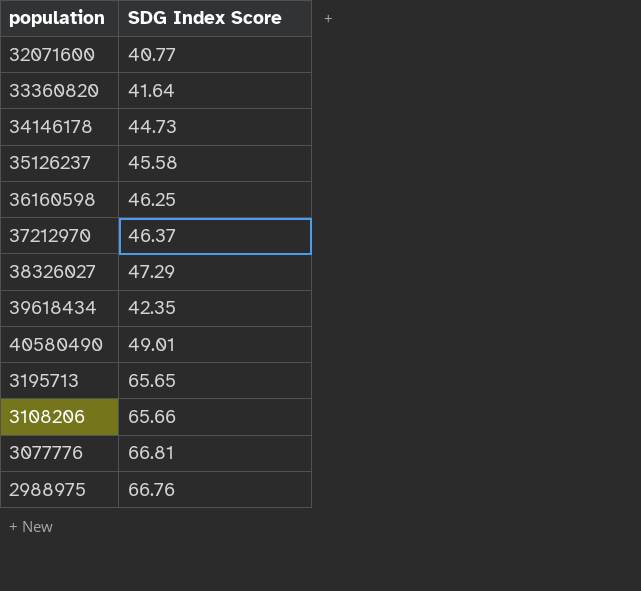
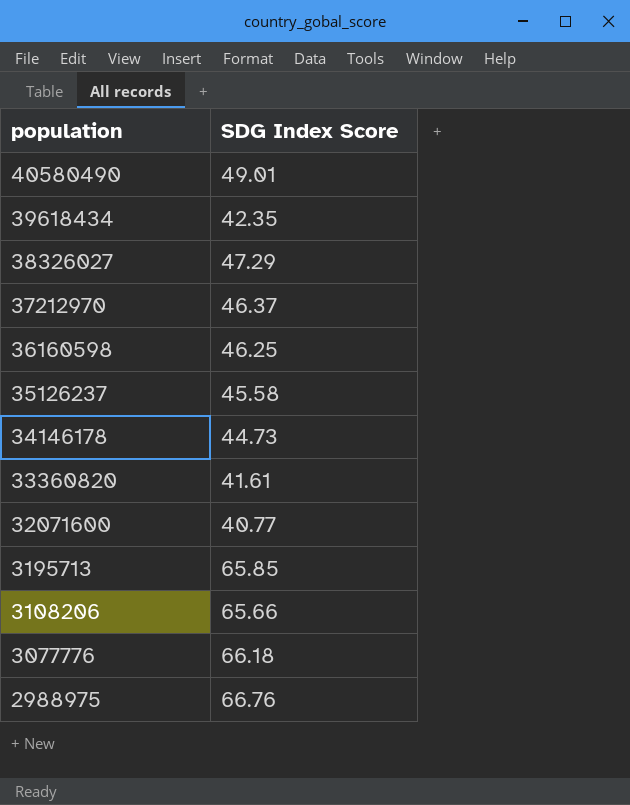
row order: none -> population descending
33360820 | SDG Index Score: 41.64 -> 41.61
3195713 | SDG Index Score: 65.65 -> 65.85
3077776 | SDG Index Score: 66.81 -> 66.18

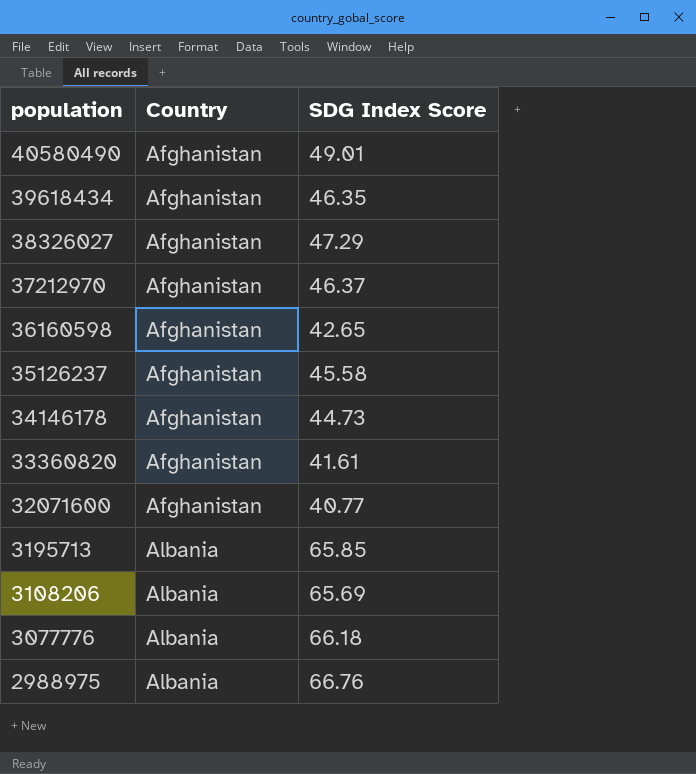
column Country | position: none -> 2
39618434 | SDG Index Score: 42.35 -> 46.35
36160598 | SDG Index Score: 46.25 -> 42.65
3108206 | SDG Index Score: 65.66 -> 65.69

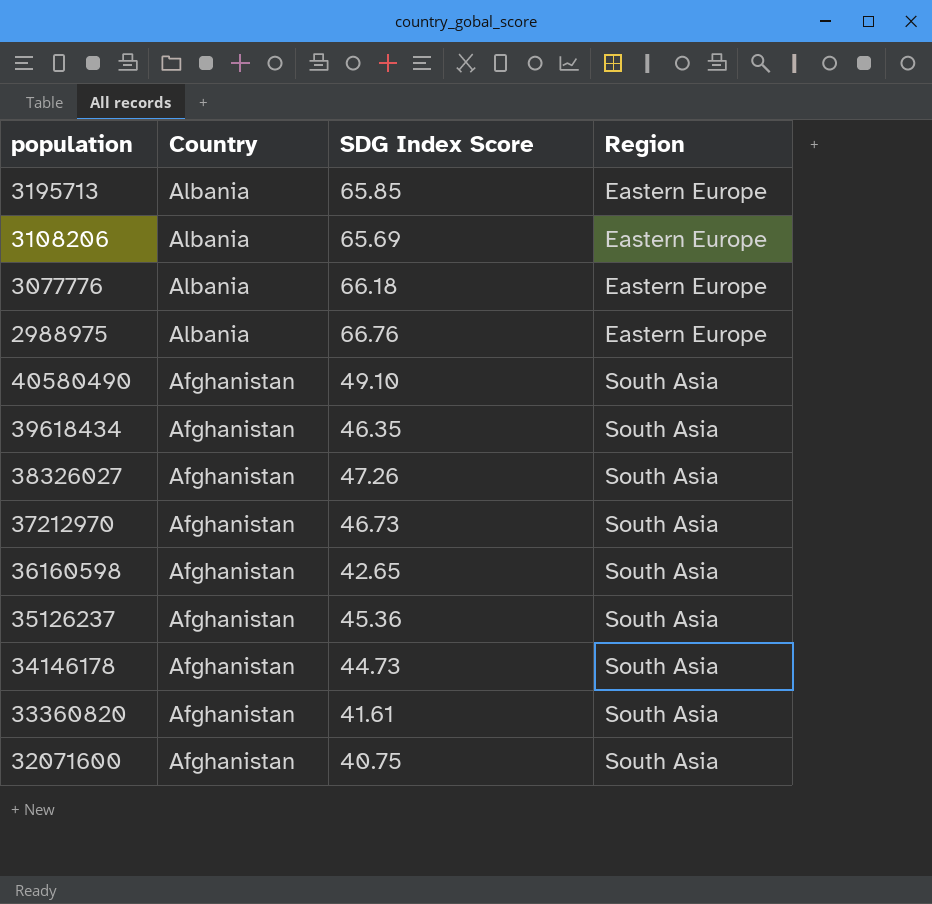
row order: population descending -> Country descending
column Region | position: none -> 4
40580490 | SDG Index Score: 49.01 -> 49.10
38326027 | SDG Index Score: 47.29 -> 47.26
37212970 | SDG Index Score: 46.37 -> 46.73
35126237 | SDG Index Score: 45.58 -> 45.36
32071600 | SDG Index Score: 40.77 -> 40.75

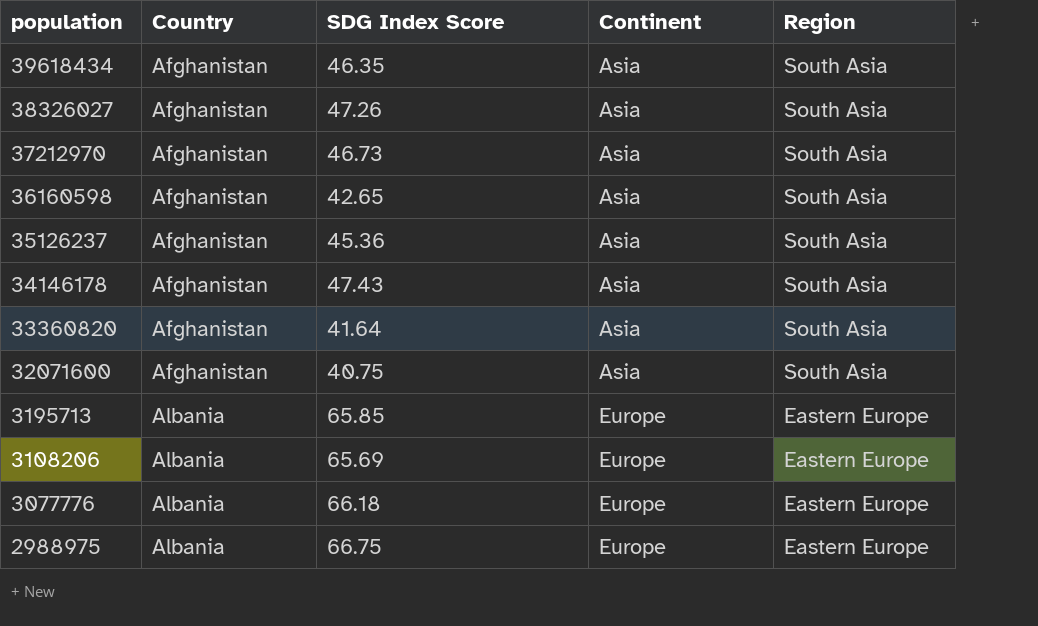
row order: Country descending -> population descending
column Continent | position: none -> 4
row 40580490: Afghanistan | 49.10 | South Asia -> none
34146178 | SDG Index Score: 44.73 -> 47.43
33360820 | SDG Index Score: 41.61 -> 41.64
2988975 | SDG Index Score: 66.76 -> 66.75

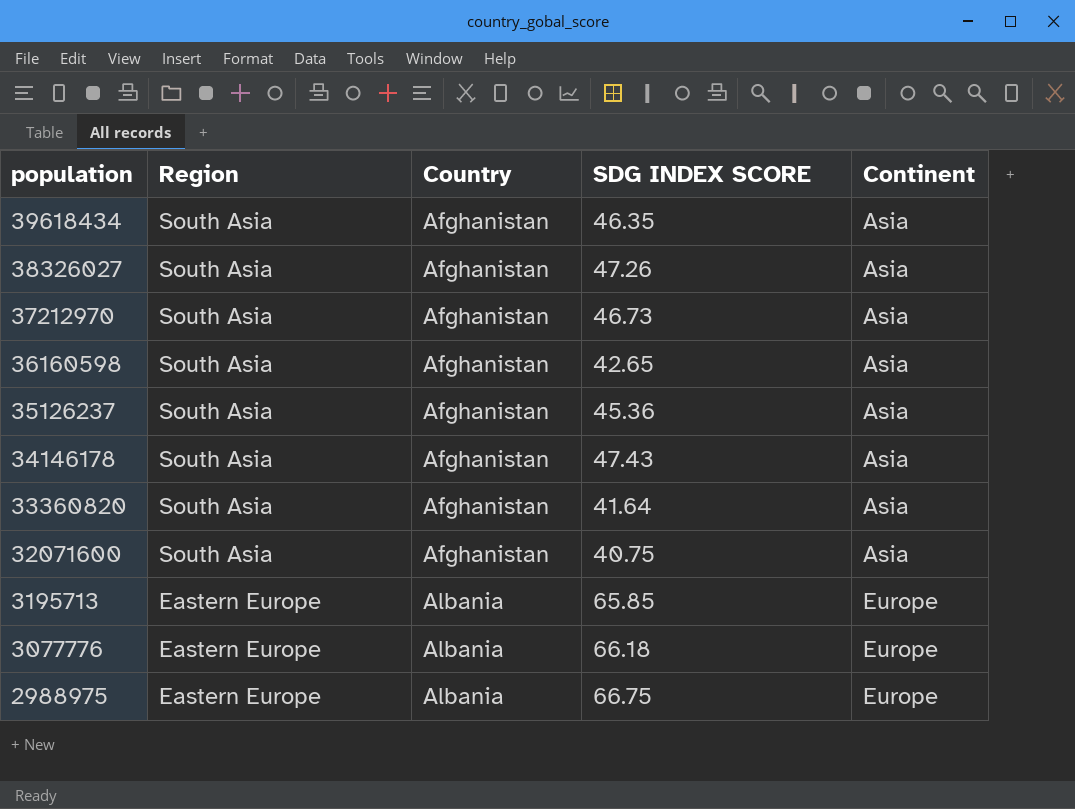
column Region | position: 5 -> 2
column name: SDG Index Score -> SDG INDEX SCORE
row 3108206: Albania | 65.69 | Europe | Eastern Europe -> none

